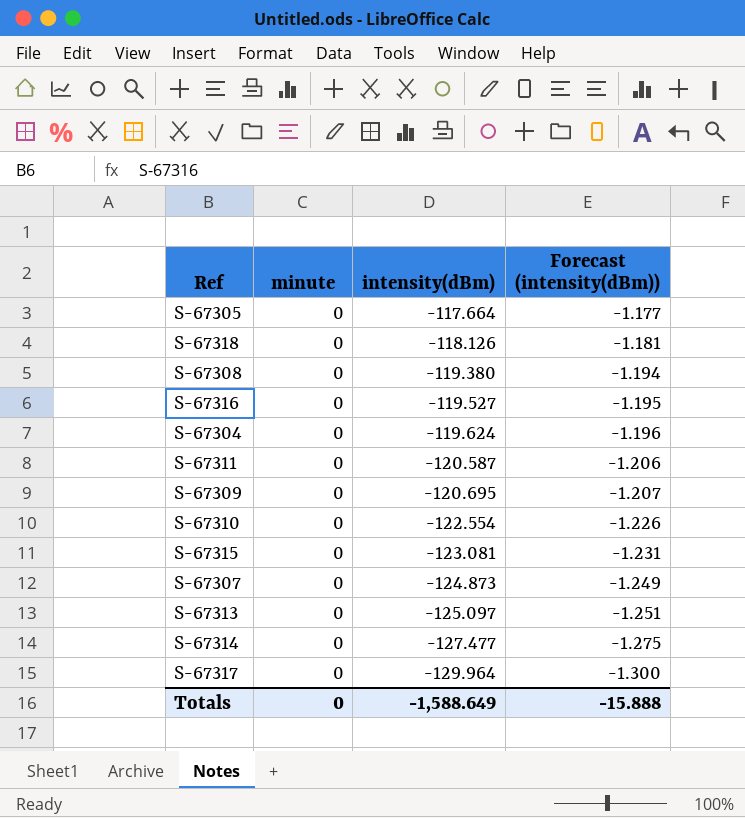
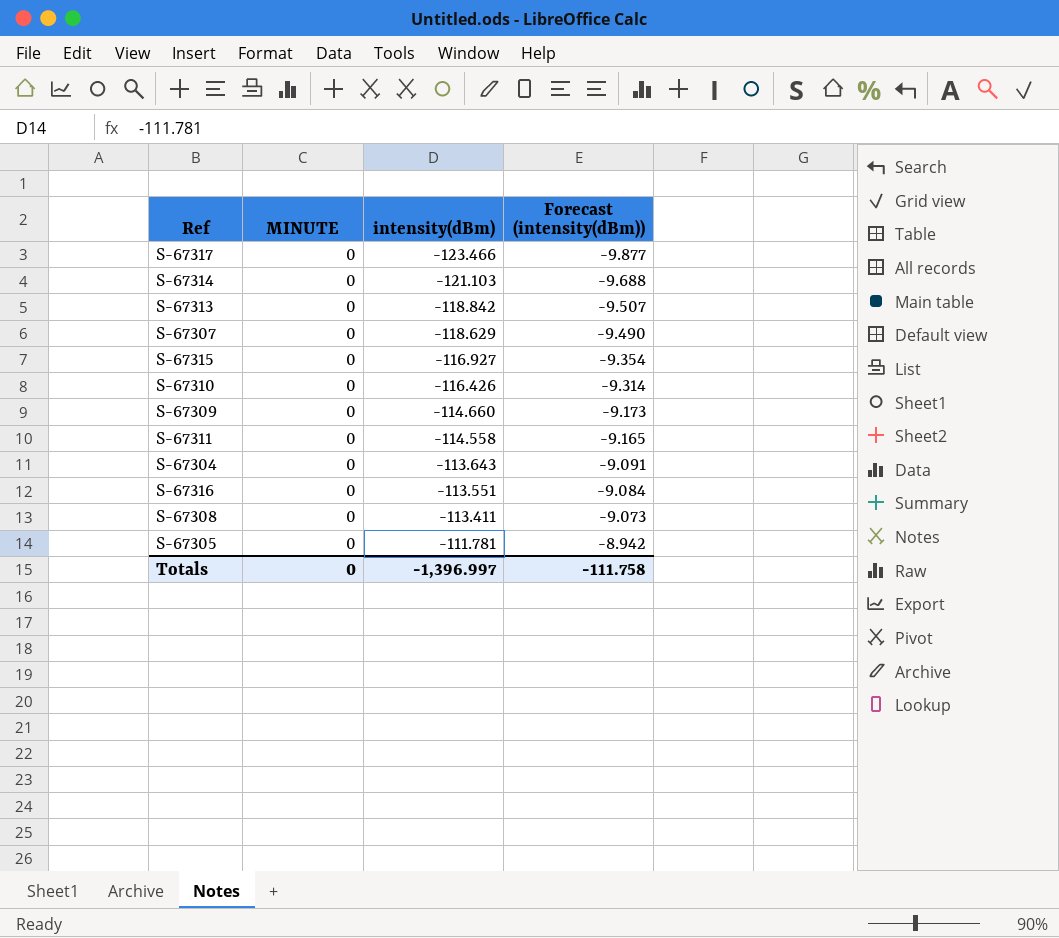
row order: intensity(dBm) descending -> intensity(dBm) ascending
column name: minute -> MINUTE
column Forecast (intensity(dBm)) | formula: [intensity(dBm)] * 0.01 -> [intensity(dBm)] * 0.08
row S-67318: 0 | -118.126 | -1.181 -> none
S-67317 | intensity(dBm): -129.964 -> -123.466
S-67314 | intensity(dBm): -127.477 -> -121.103
S-67313 | intensity(dBm): -125.097 -> -118.842
S-67307 | intensity(dBm): -124.873 -> -118.629
S-67315 | intensity(dBm): -123.081 -> -116.927
S-67310 | intensity(dBm): -122.554 -> -116.426
S-67309 | intensity(dBm): -120.695 -> -114.660
S-67311 | intensity(dBm): -120.587 -> -114.558
S-67304 | intensity(dBm): -119.624 -> -113.643
S-67316 | intensity(dBm): -119.527 -> -113.551
S-67308 | intensity(dBm): -119.380 -> -113.411
S-67305 | intensity(dBm): -117.664 -> -111.781
Totals | intensity(dBm): -1,588.649 -> -1,396.997
Totals | Forecast (intensity(dBm)): -15.888 -> -111.758

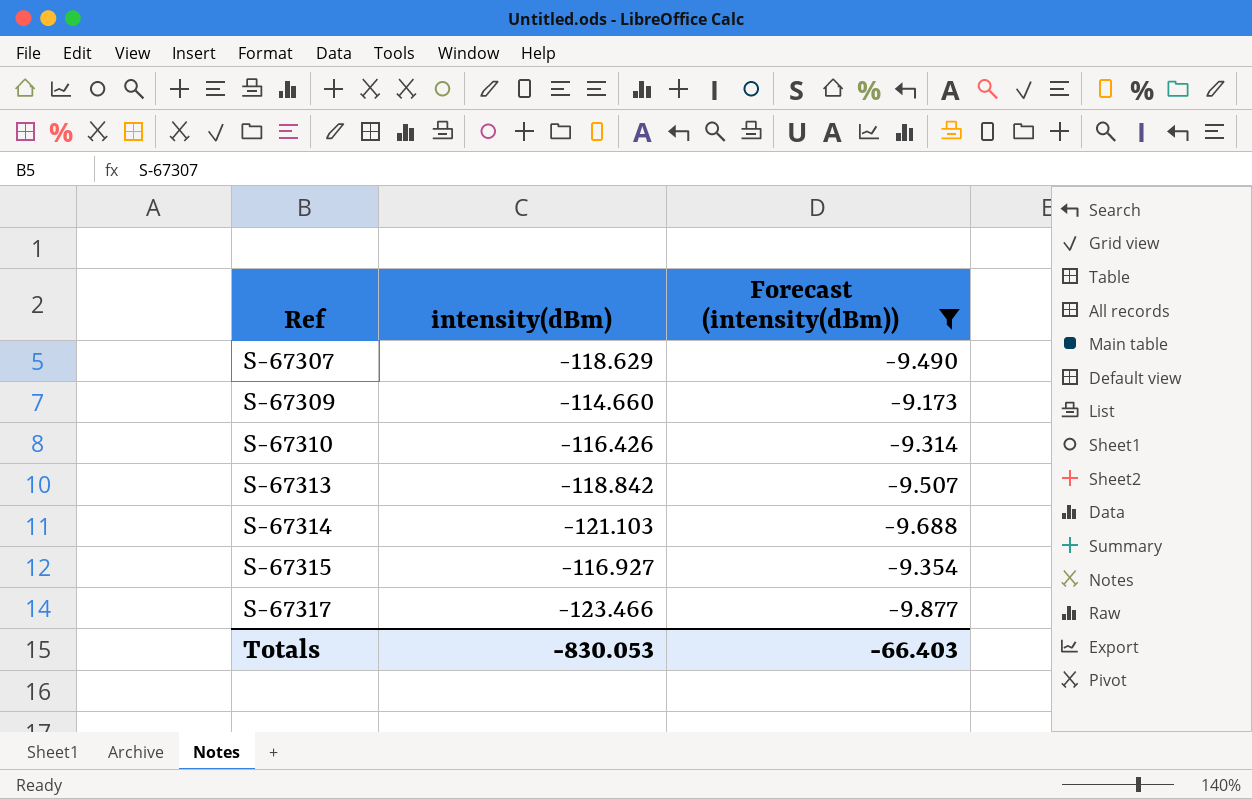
filter: none -> Forecast (intensity(dBm)) <= -9.173
row order: intensity(dBm) ascending -> Ref ascending
column MINUTE | position: 2 -> none
Totals | intensity(dBm): -1,396.997 -> -830.053
Totals | Forecast (intensity(dBm)): -111.758 -> -66.403

